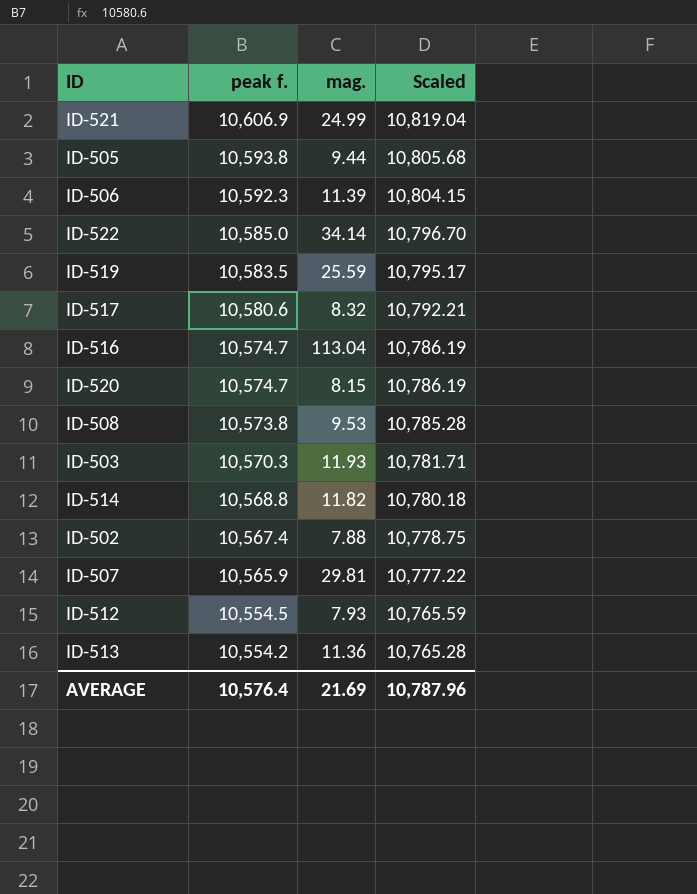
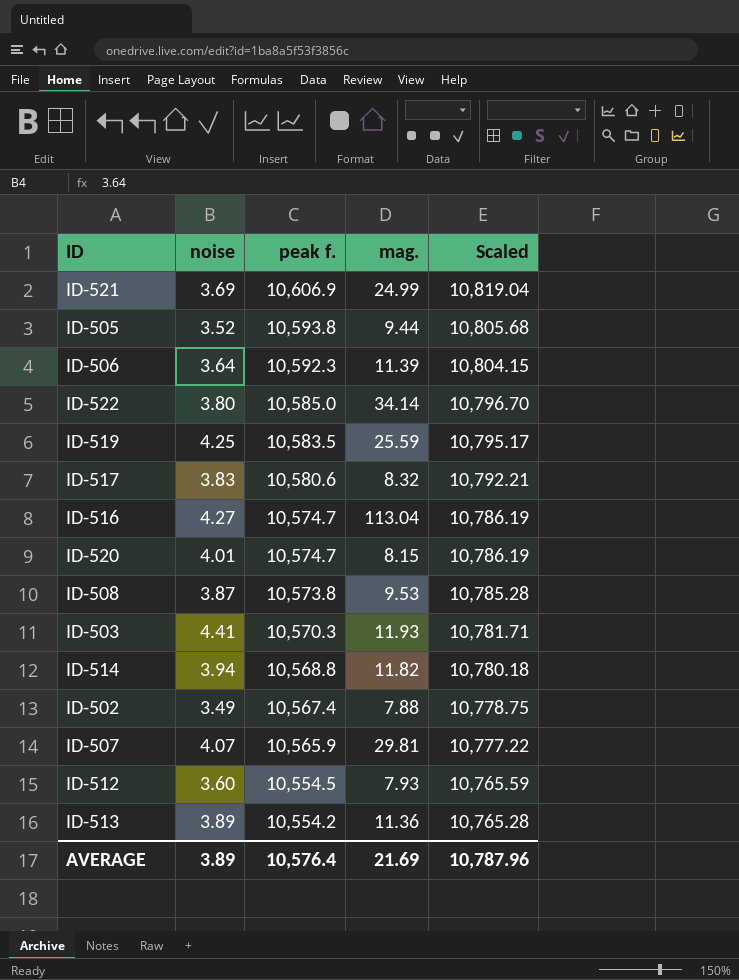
column noise | position: none -> 2

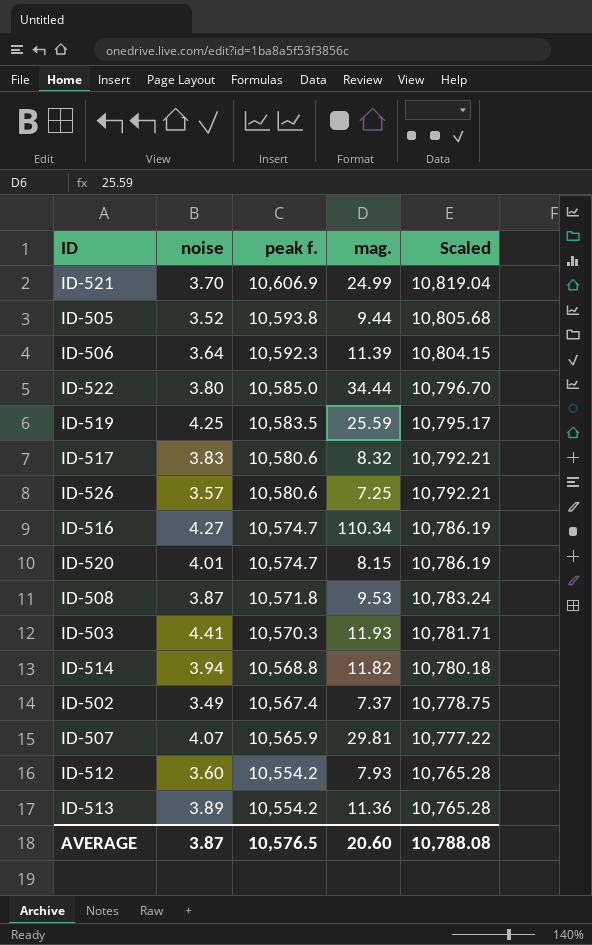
ID-521 | noise: 3.69 -> 3.70
ID-522 | mag.: 34.14 -> 34.44
row ID-526: none -> 3.57 | 10,580.6 | 7.25 | 10,792.21
ID-516 | mag.: 113.04 -> 110.34
ID-508 | peak f.: 10,573.8 -> 10,571.8
ID-508 | Scaled: 10,785.28 -> 10,783.24
ID-502 | mag.: 7.88 -> 7.37
ID-512 | peak f.: 10,554.5 -> 10,554.2
ID-512 | Scaled: 10,765.59 -> 10,765.28
AVERAGE | noise: 3.89 -> 3.87
AVERAGE | peak f.: 10,576.4 -> 10,576.5
AVERAGE | mag.: 21.69 -> 20.60
AVERAGE | Scaled: 10,787.96 -> 10,788.08

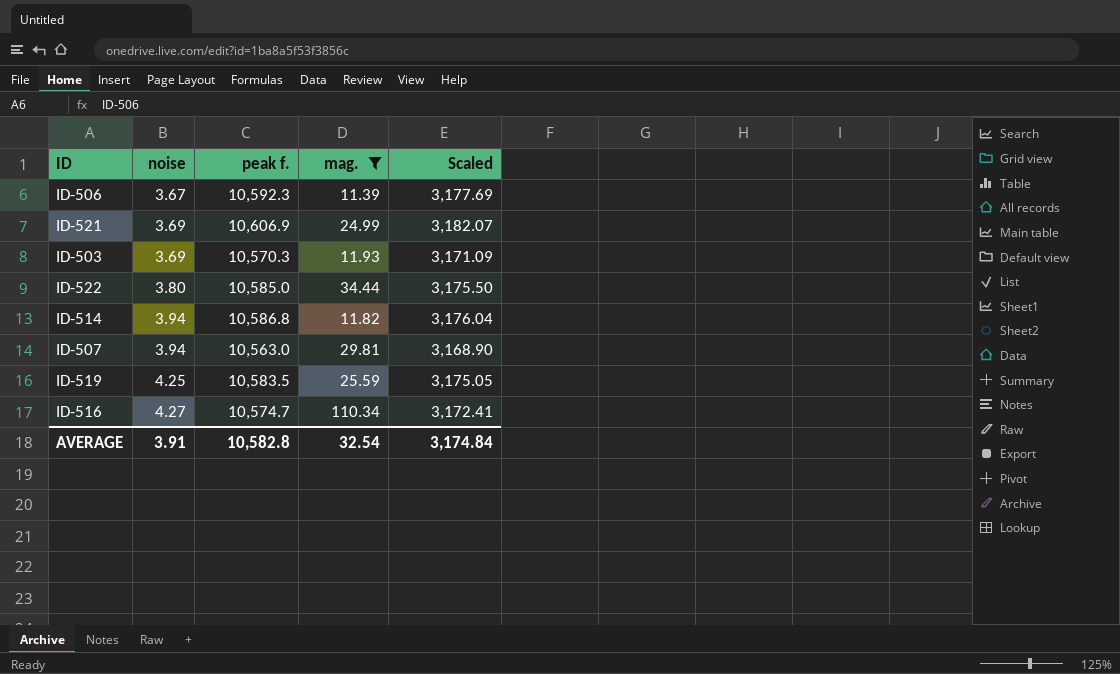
filter: none -> mag. >= 11.39
row order: peak f. descending -> noise ascending
column Scaled | formula: [peak f.] * 1.02 -> [peak f.] * 0.3
ID-506 | noise: 3.64 -> 3.67
ID-521 | noise: 3.70 -> 3.69
ID-503 | noise: 4.41 -> 3.69
ID-514 | peak f.: 10,568.8 -> 10,586.8
ID-507 | noise: 4.07 -> 3.94
ID-507 | peak f.: 10,565.9 -> 10,563.0
AVERAGE | noise: 3.87 -> 3.91
AVERAGE | peak f.: 10,576.5 -> 10,582.8
AVERAGE | mag.: 20.60 -> 32.54
AVERAGE | Scaled: 10,788.08 -> 3,174.84

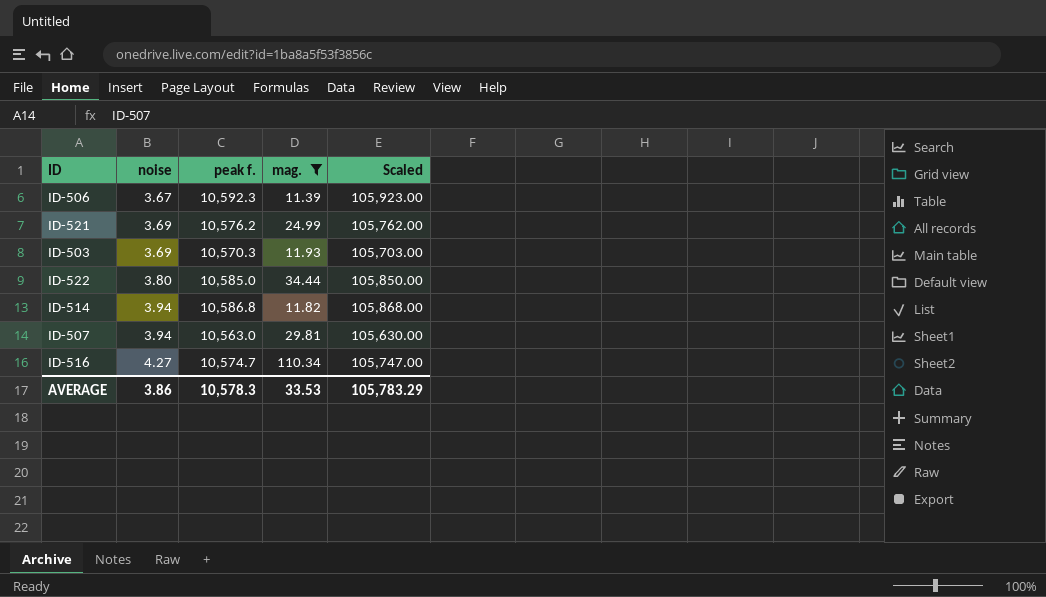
column Scaled | formula: [peak f.] * 0.3 -> [peak f.] * 10
row ID-519: 4.25 | 10,583.5 | 25.59 | 3,175.05 -> none
ID-521 | peak f.: 10,606.9 -> 10,576.2
AVERAGE | noise: 3.91 -> 3.86
AVERAGE | peak f.: 10,582.8 -> 10,578.3
AVERAGE | mag.: 32.54 -> 33.53
AVERAGE | Scaled: 3,174.84 -> 105,783.29

